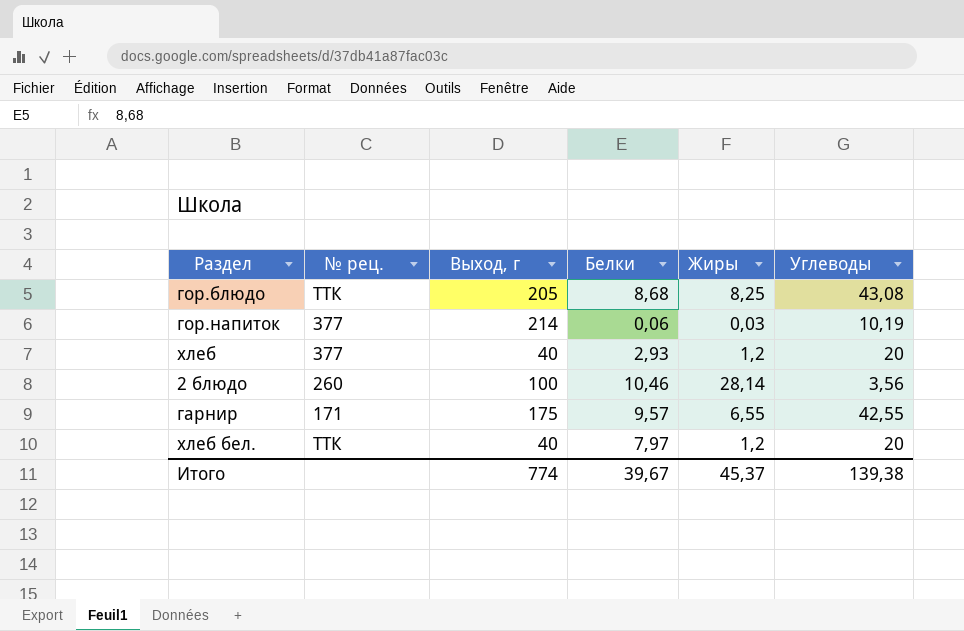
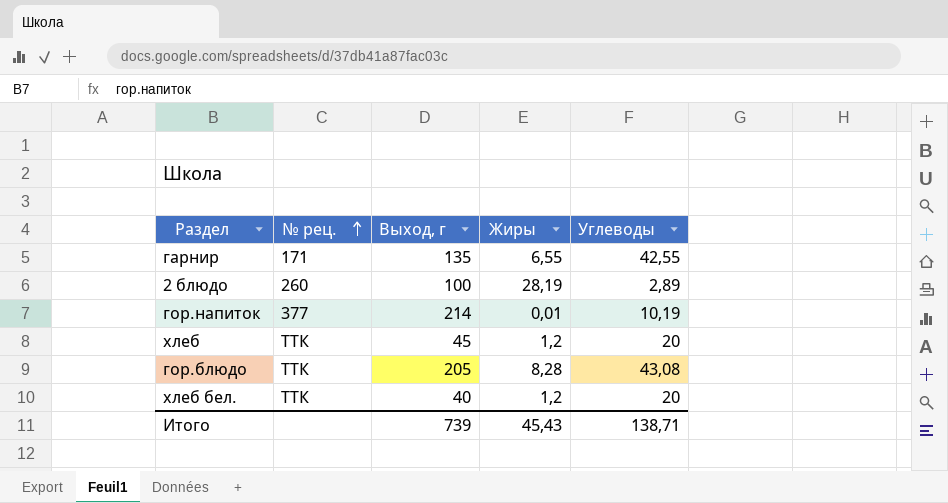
row order: none -> № рец. ascending
column Белки | position: 4 -> none
гарнир | Выход, г: 175 -> 135
2 блюдо | Жиры: 28,14 -> 28,19
2 блюдо | Углеводы: 3,56 -> 2,89
гор.напиток | Жиры: 0,03 -> 0,01
хлеб | № рец.: 377 -> ТТК
хлеб | Выход, г: 40 -> 45
гор.блюдо | Жиры: 8,25 -> 8,28
Итого | Выход, г: 774 -> 739
Итого | Жиры: 45,37 -> 45,43
Итого | Углеводы: 139,38 -> 138,71

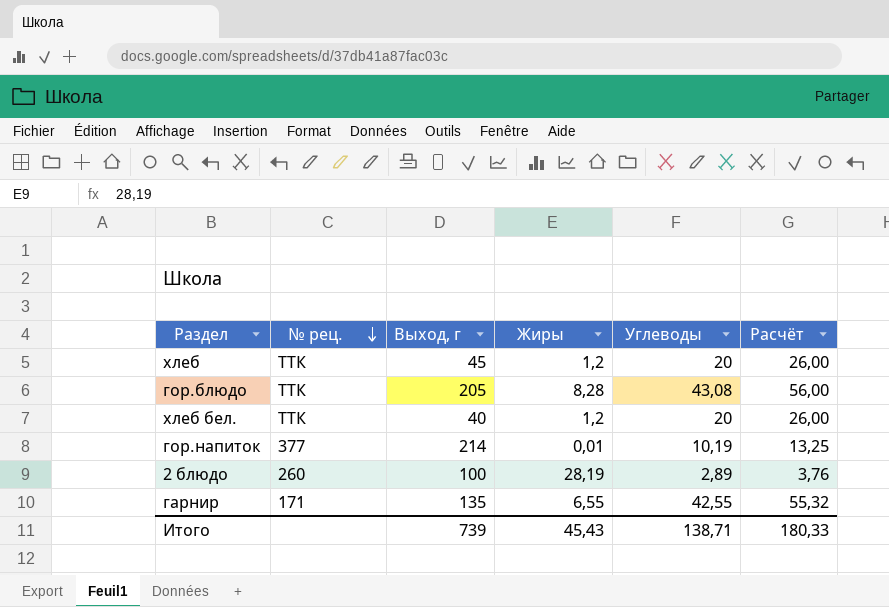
row order: № рец. ascending -> № рец. descending
column Расчёт | formula: none -> [Углеводы] * 1,3

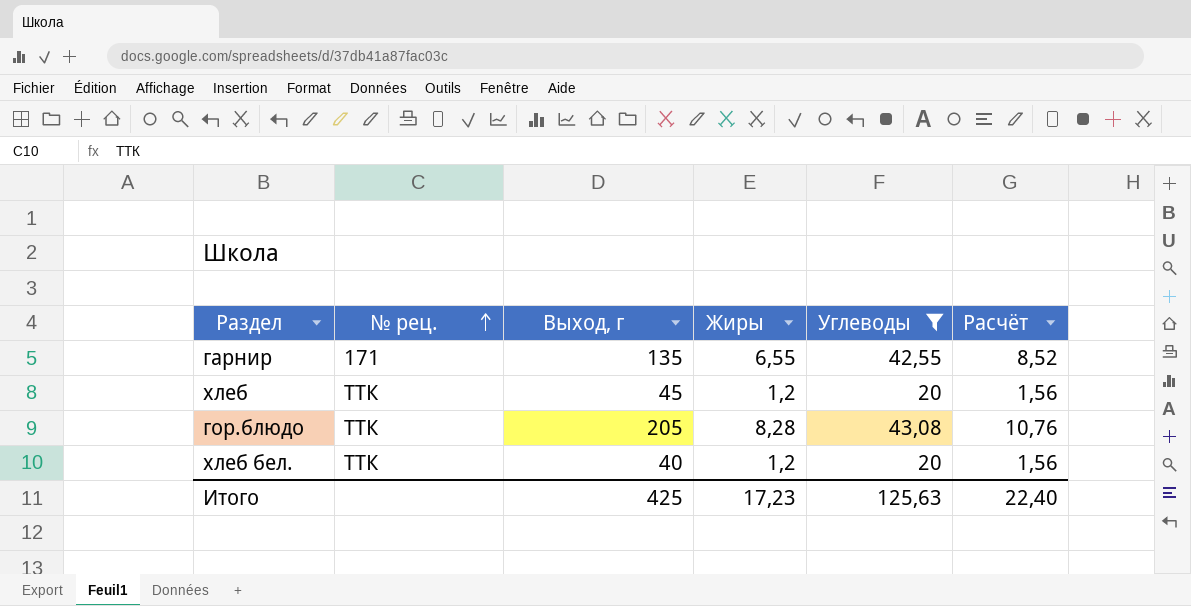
filter: none -> Углеводы >= 20
row order: № рец. descending -> № рец. ascending
column Расчёт | formula: [Углеводы] * 1,3 -> [Жиры] * 1,3
Итого | Выход, г: 739 -> 425
Итого | Жиры: 45,43 -> 17,23
Итого | Углеводы: 138,71 -> 125,63
Итого | Расчёт: 180,33 -> 22,40

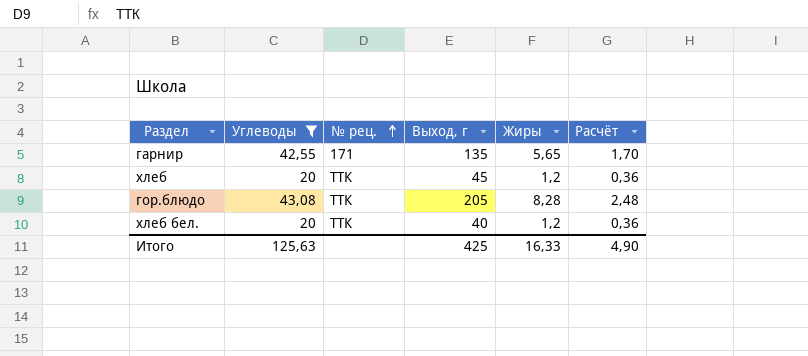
column Углеводы | position: 5 -> 2
column Расчёт | formula: [Жиры] * 1,3 -> [Жиры] * 0,3
гарнир | Жиры: 6,55 -> 5,65
Итого | Жиры: 17,23 -> 16,33
Итого | Расчёт: 22,40 -> 4,90

